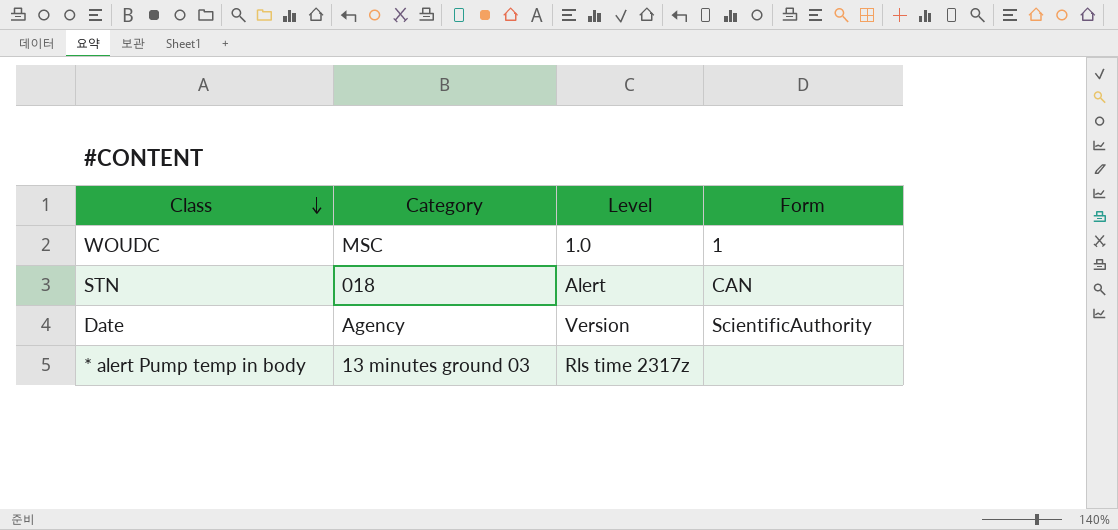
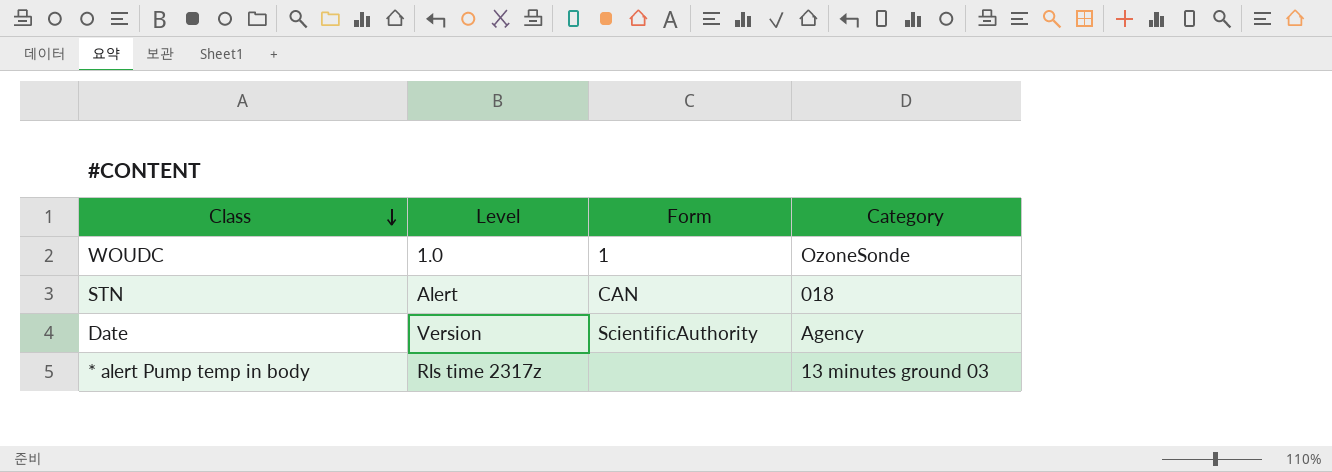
column Category | position: 2 -> 4
WOUDC | Category: MSC -> OzoneSonde

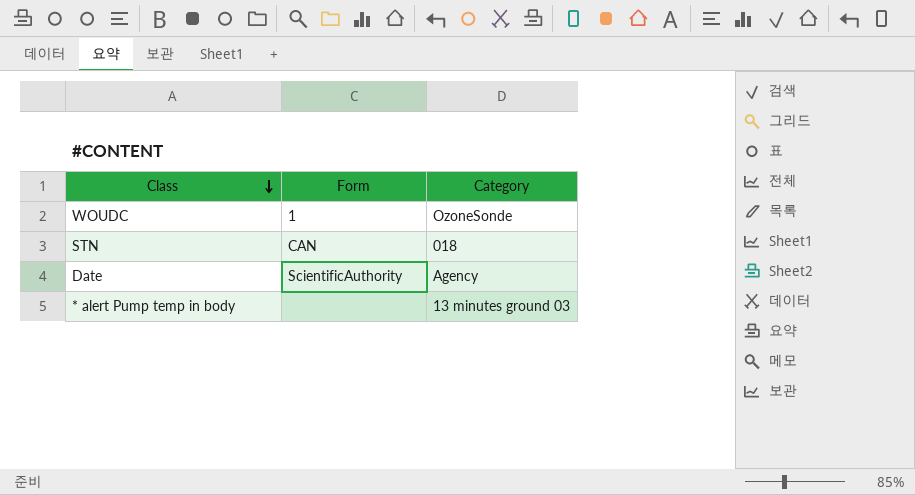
column Level | position: 2 -> none

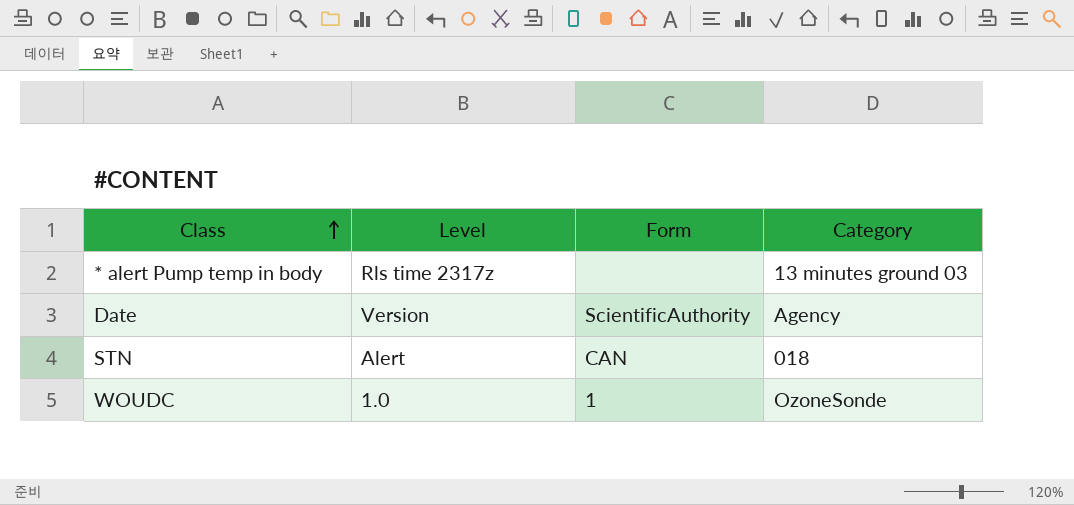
row order: Class descending -> Class ascending
column Level | position: none -> 2

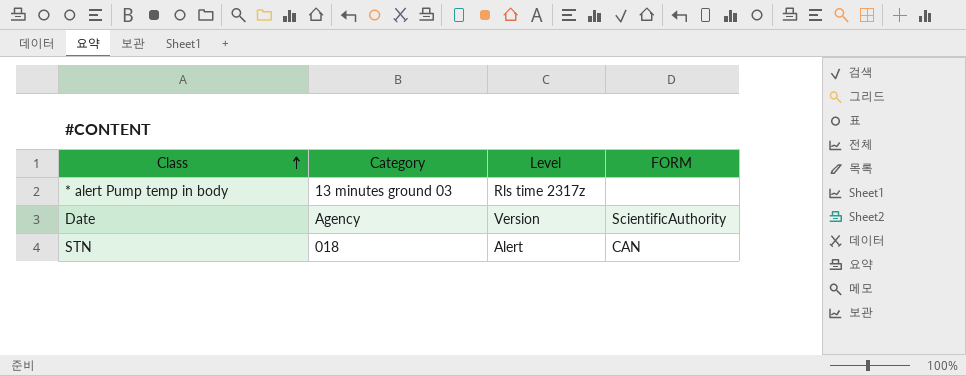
column Category | position: 4 -> 2
column name: Form -> FORM
row WOUDC: 1.0 | 1 | OzoneSonde -> none

